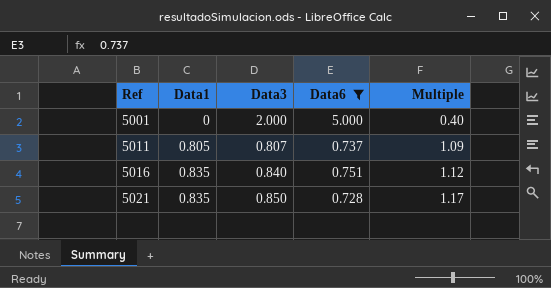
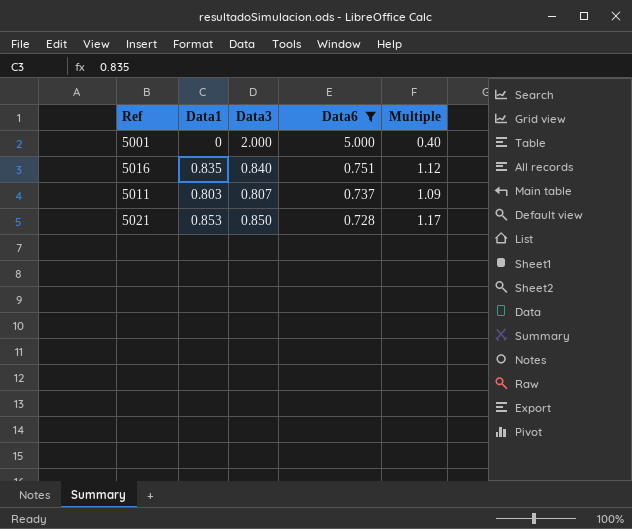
row order: Ref ascending -> Data6 descending
5011 | Data1: 0.805 -> 0.803
5021 | Data1: 0.835 -> 0.853

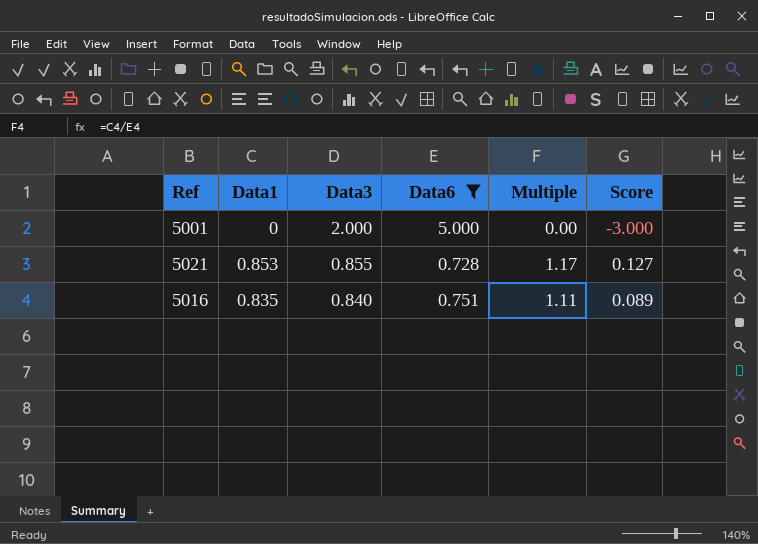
row order: Data6 descending -> Data3 descending
column Multiple | formula: [Data3] / [Data6] -> [Data1] / [Data6]
column Score | formula: none -> [Data3] - [Data6]
row 5011: 0.803 | 0.807 | 0.737 | 1.09 -> none
5021 | Data3: 0.850 -> 0.855

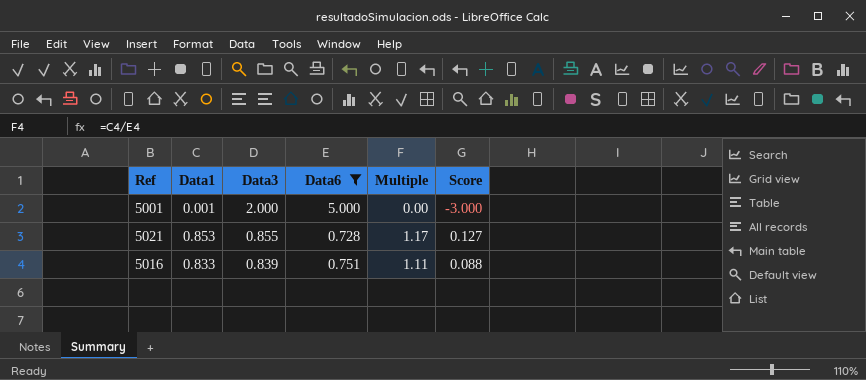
5001 | Data1: 0 -> 0.001
5016 | Data1: 0.835 -> 0.833
5016 | Data3: 0.840 -> 0.839
5016 | Score: 0.089 -> 0.088

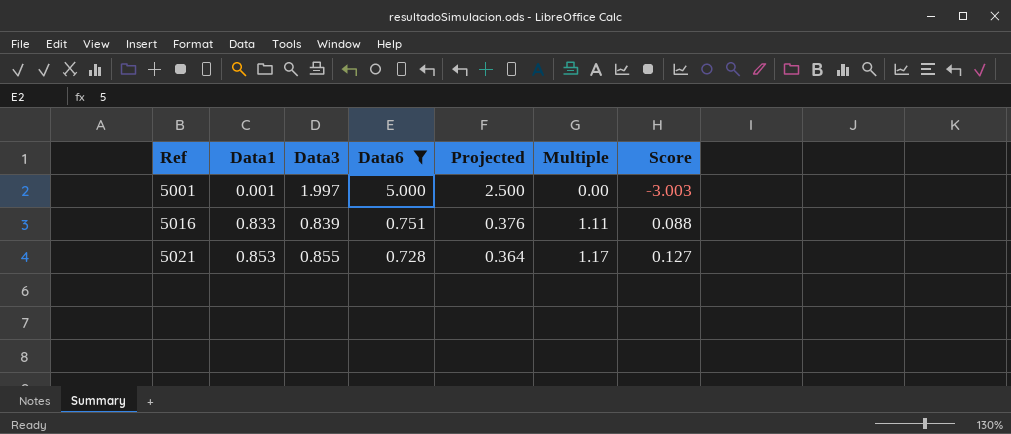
row order: Data3 descending -> Ref ascending
column Projected | formula: none -> [Data6] * 0.5
5001 | Data3: 2.000 -> 1.997
5001 | Score: -3.000 -> -3.003

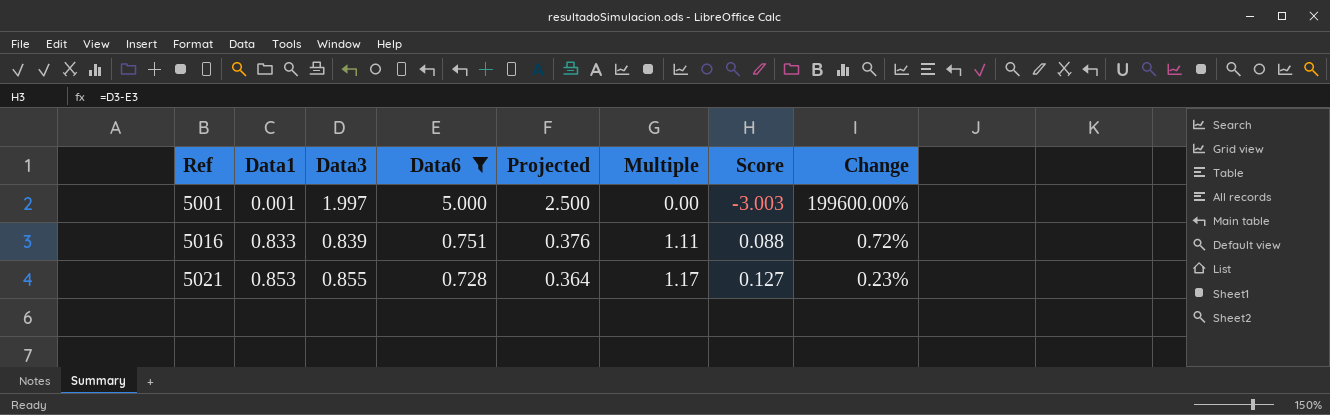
column Change | formula: none -> ([Data3] - [Data1]) / [Data1]

